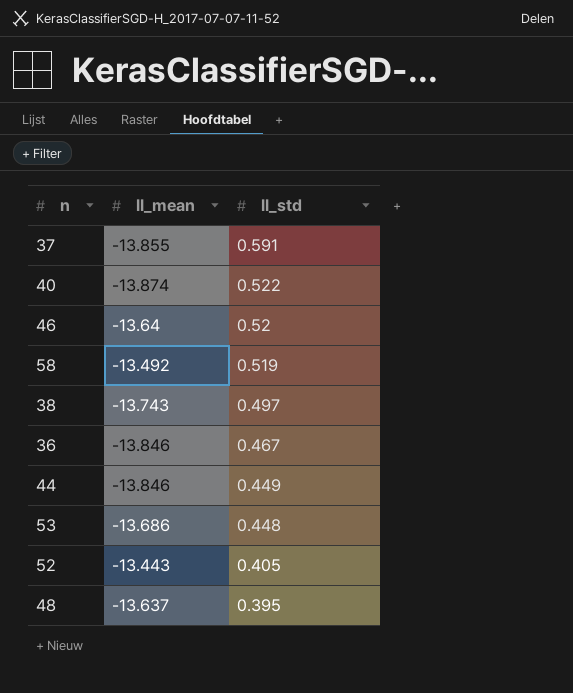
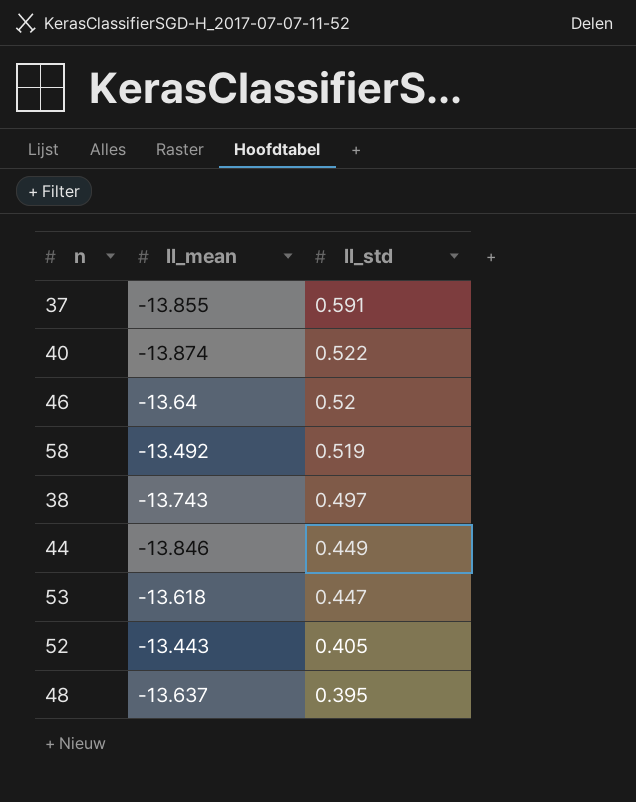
row 36: -13.846 | 0.467 -> none
53 | ll_mean: -13.686 -> -13.618
53 | ll_std: 0.448 -> 0.447

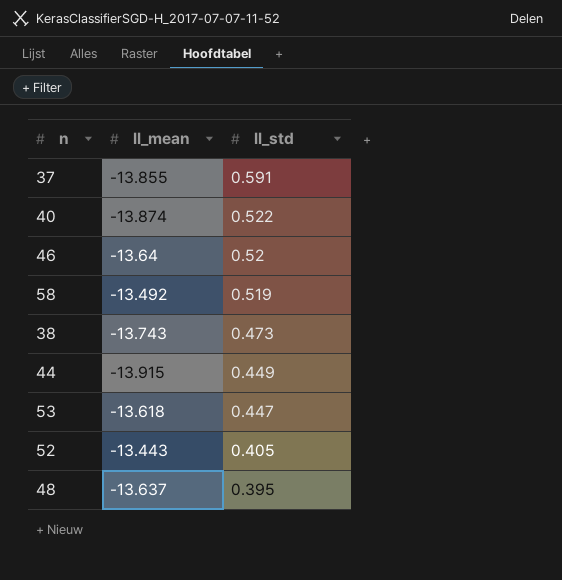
38 | ll_std: 0.497 -> 0.473
44 | ll_mean: -13.846 -> -13.915

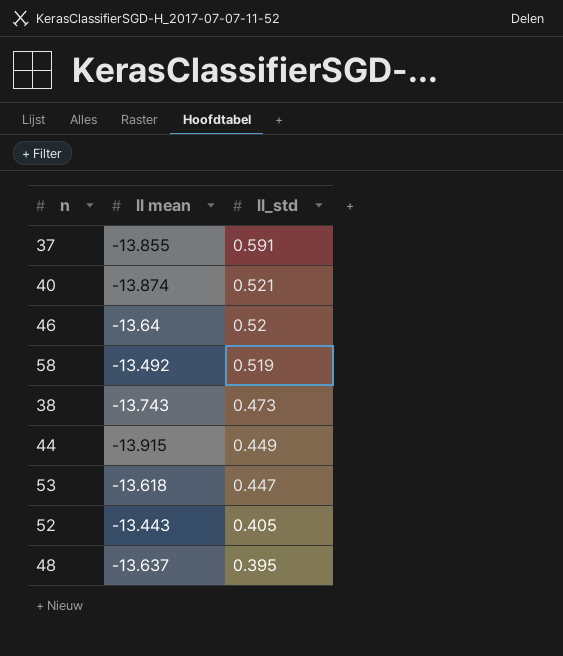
column name: ll_mean -> ll mean
40 | ll_std: 0.522 -> 0.521

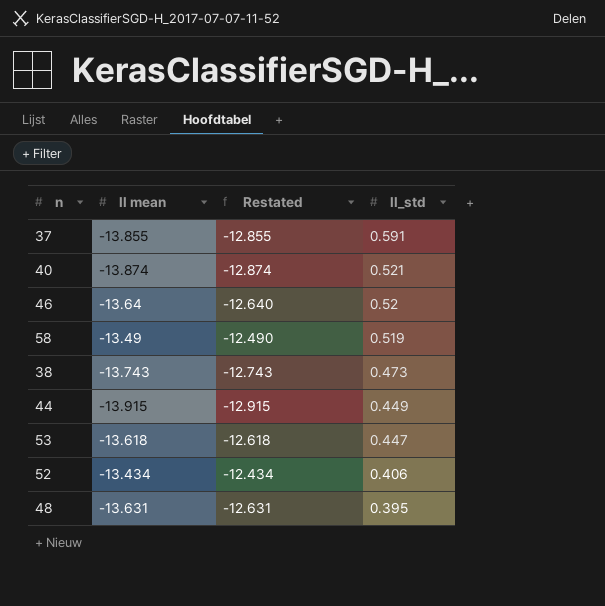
column Restated | formula: none -> [ll mean] + 1
58 | ll mean: -13.492 -> -13.49
52 | ll mean: -13.443 -> -13.434
52 | ll_std: 0.405 -> 0.406
48 | ll mean: -13.637 -> -13.631

